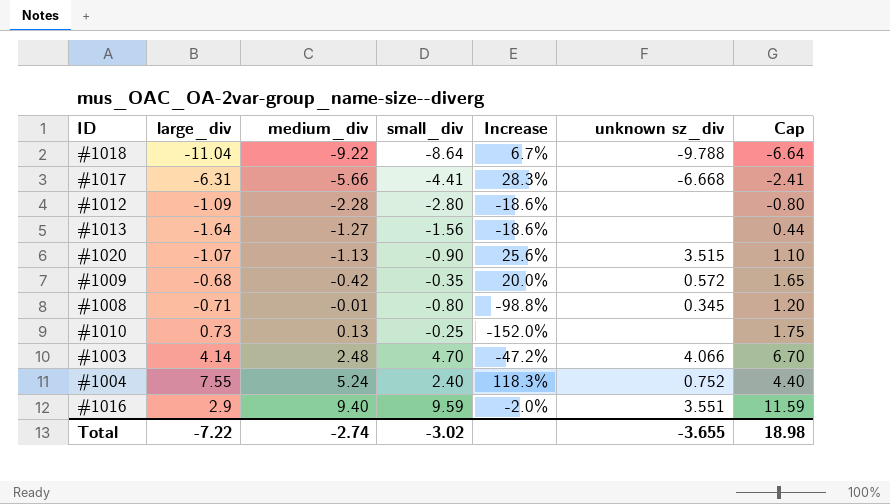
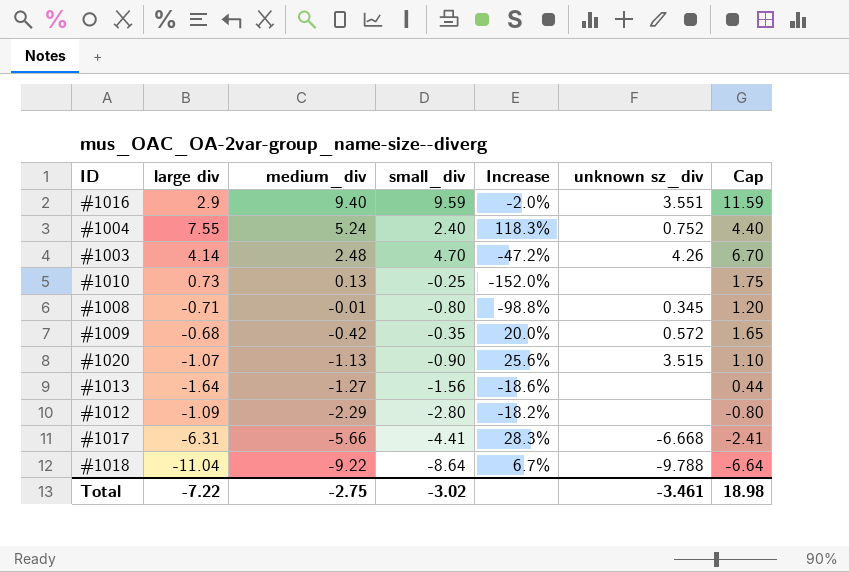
row order: medium_div ascending -> medium_div descending
column name: large_div -> large div
#1003 | unknown sz_div: 4.066 -> 4.26
#1012 | medium_div: -2.28 -> -2.29
#1012 | Increase: -18.6% -> -18.2%
Total | medium_div: -2.74 -> -2.75
Total | unknown sz_div: -3.655 -> -3.461

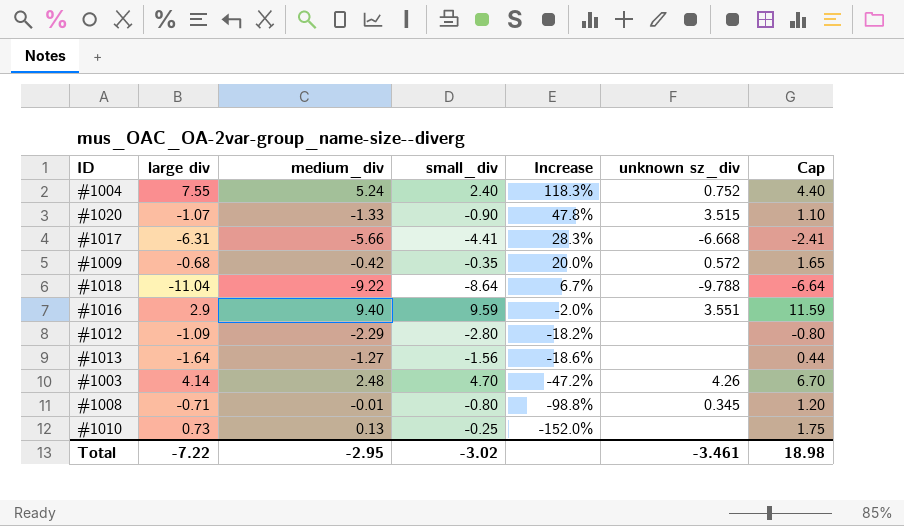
row order: medium_div descending -> Increase descending
#1020 | medium_div: -1.13 -> -1.33
#1020 | Increase: 25.6% -> 47.8%
Total | medium_div: -2.75 -> -2.95

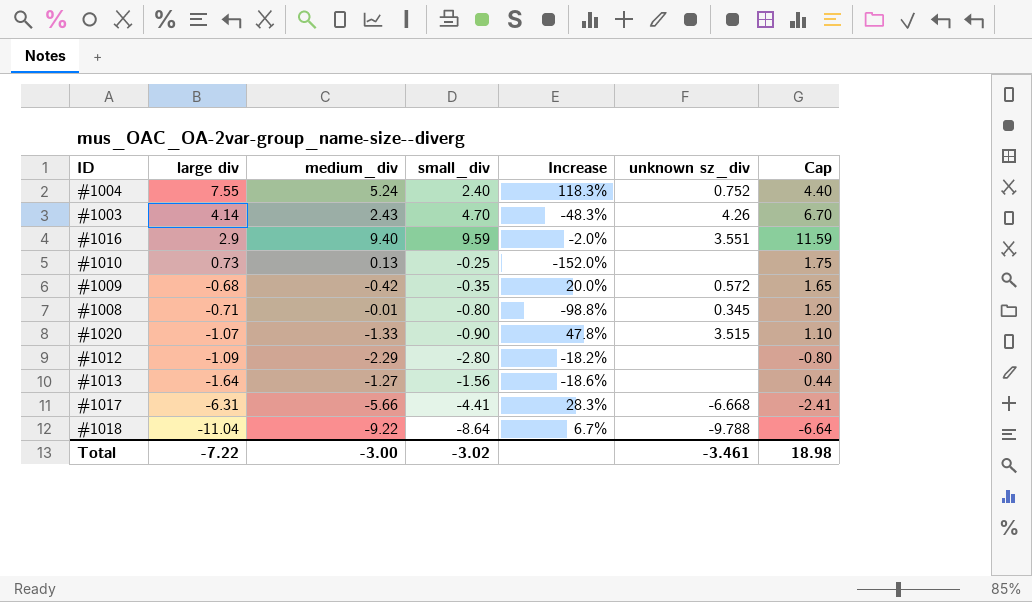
row order: Increase descending -> large div descending
#1003 | medium_div: 2.48 -> 2.43
#1003 | Increase: -47.2% -> -48.3%
Total | medium_div: -2.95 -> -3.00

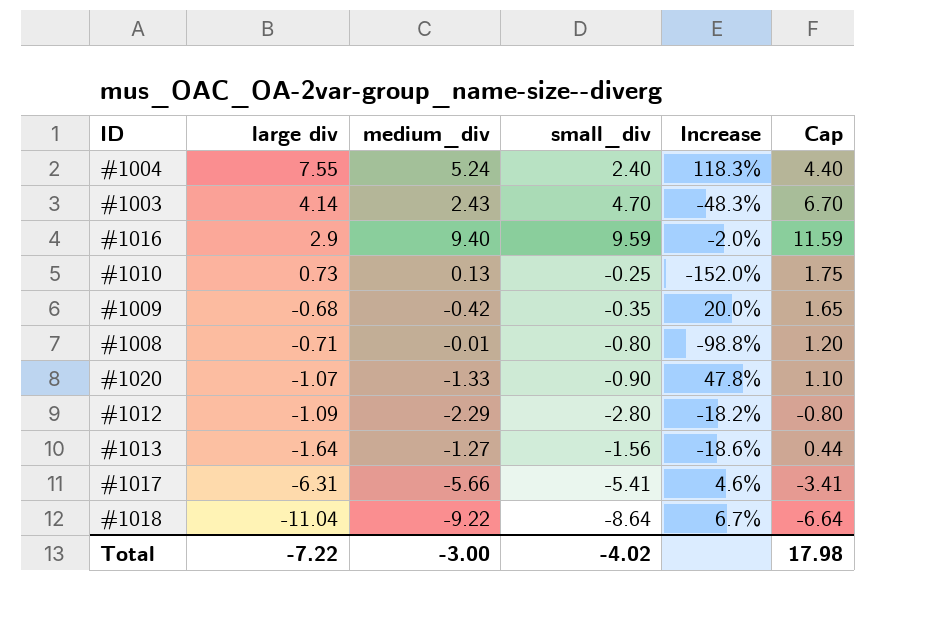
column unknown sz_div | position: 6 -> none
#1017 | small_div: -4.41 -> -5.41
#1017 | Increase: 28.3% -> 4.6%
#1017 | Cap: -2.41 -> -3.41
Total | small_div: -3.02 -> -4.02
Total | Cap: 18.98 -> 17.98

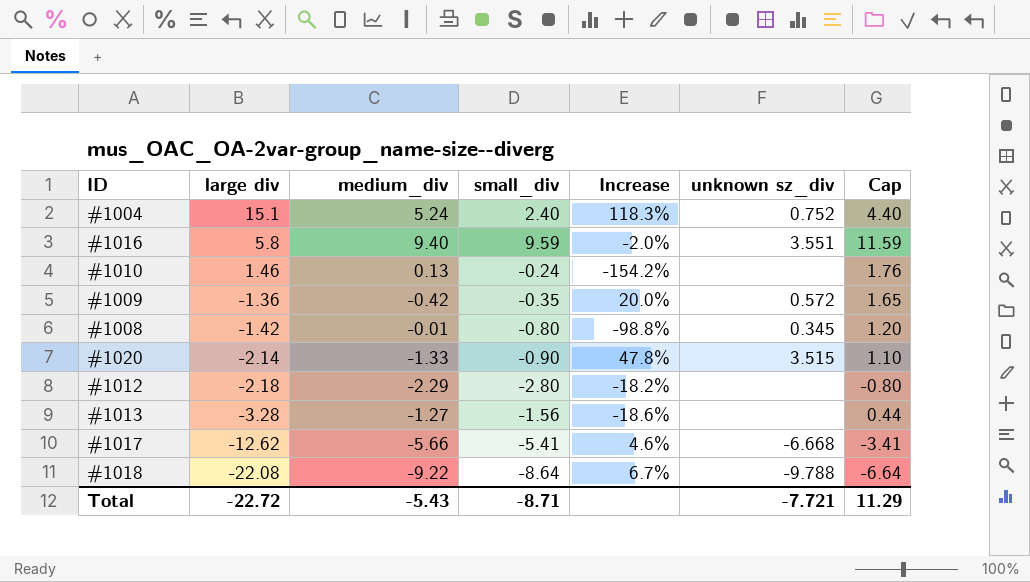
column unknown sz_div | position: none -> 6
row #1003: 4.14 | 2.43 | 4.70 | -48.3% | 6.70 -> none
#1004 | large div: 7.55 -> 15.1
#1016 | large div: 2.9 -> 5.8
#1010 | large div: 0.73 -> 1.46
#1010 | small_div: -0.25 -> -0.24
#1010 | Increase: -152.0% -> -154.2%
#1010 | Cap: 1.75 -> 1.76
#1009 | large div: -0.68 -> -1.36
#1008 | large div: -0.71 -> -1.42
#1020 | large div: -1.07 -> -2.14
#1012 | large div: -1.09 -> -2.18
#1013 | large div: -1.64 -> -3.28
#1017 | large div: -6.31 -> -12.62
#1018 | large div: -11.04 -> -22.08
Total | large div: -7.22 -> -22.72
Total | medium_div: -3.00 -> -5.43
Total | small_div: -4.02 -> -8.71
Total | Cap: 17.98 -> 11.29

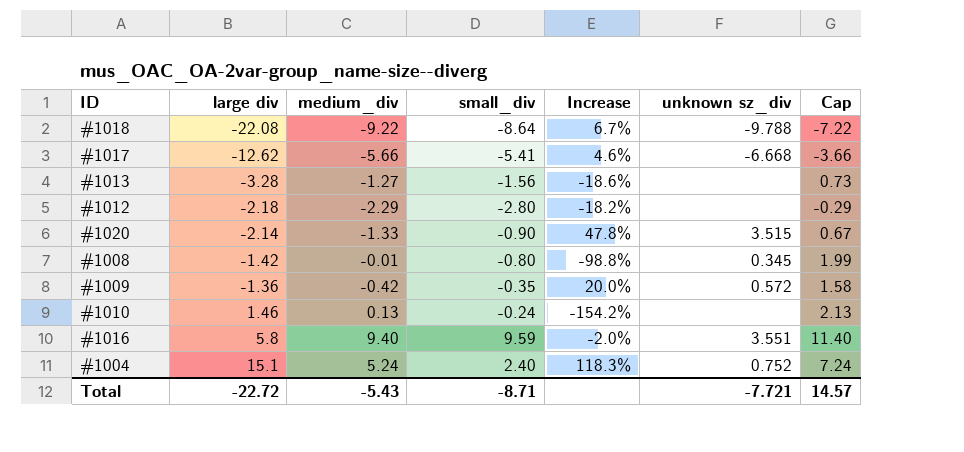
row order: large div descending -> large div ascending
column Cap | formula: [small_div] + 2 -> [medium_div] + 2
Total | Cap: 11.29 -> 14.57

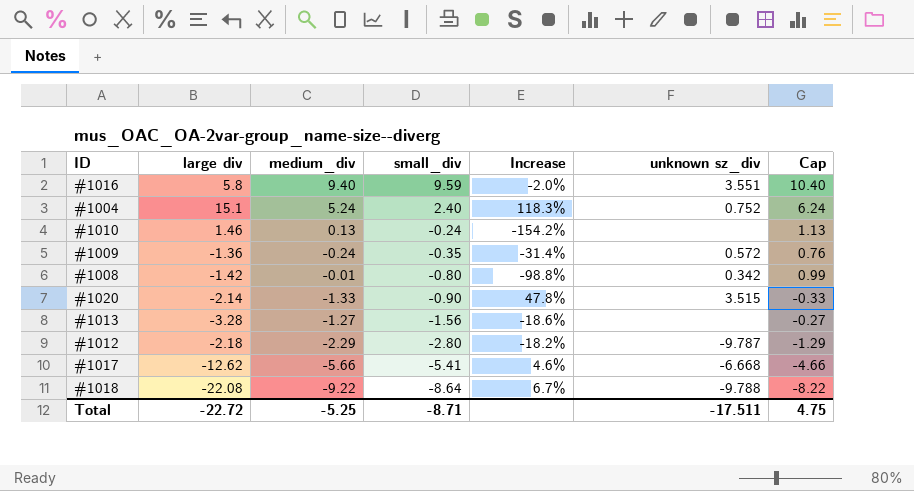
row order: large div ascending -> small_div descending
column Cap | formula: [medium_div] + 2 -> [medium_div] + 1
#1009 | medium_div: -0.42 -> -0.24
#1009 | Increase: 20.0% -> -31.4%
#1008 | unknown sz_div: 0.345 -> 0.342
#1012 | unknown sz_div: none -> -9.787
Total | medium_div: -5.43 -> -5.25
Total | unknown sz_div: -7.721 -> -17.511
Total | Cap: 14.57 -> 4.75

